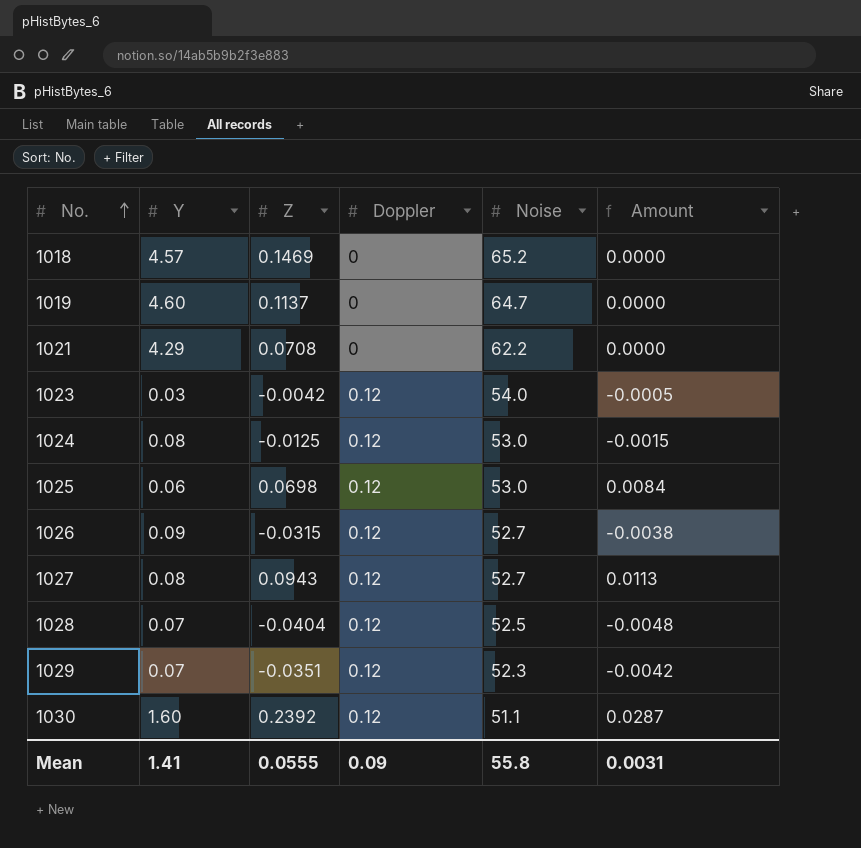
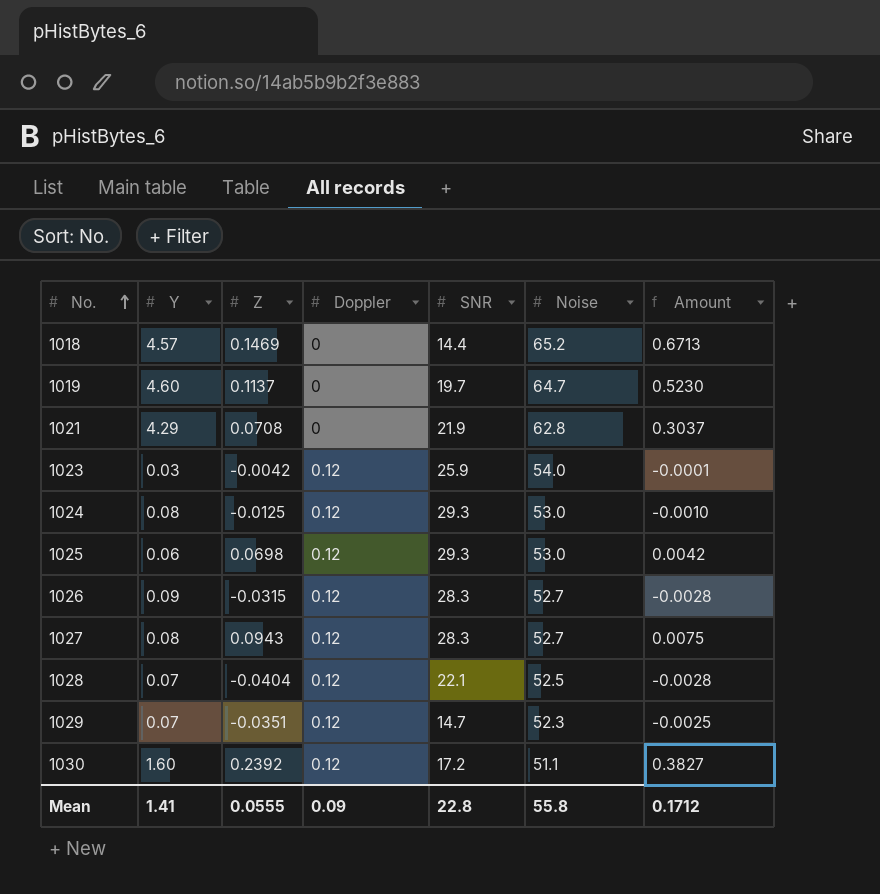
column SNR | position: none -> 5
column Amount | formula: [Z] * [Doppler] -> [Y] * [Z]
1021 | Noise: 62.2 -> 62.8
Mean | Amount: 0.0031 -> 0.1712

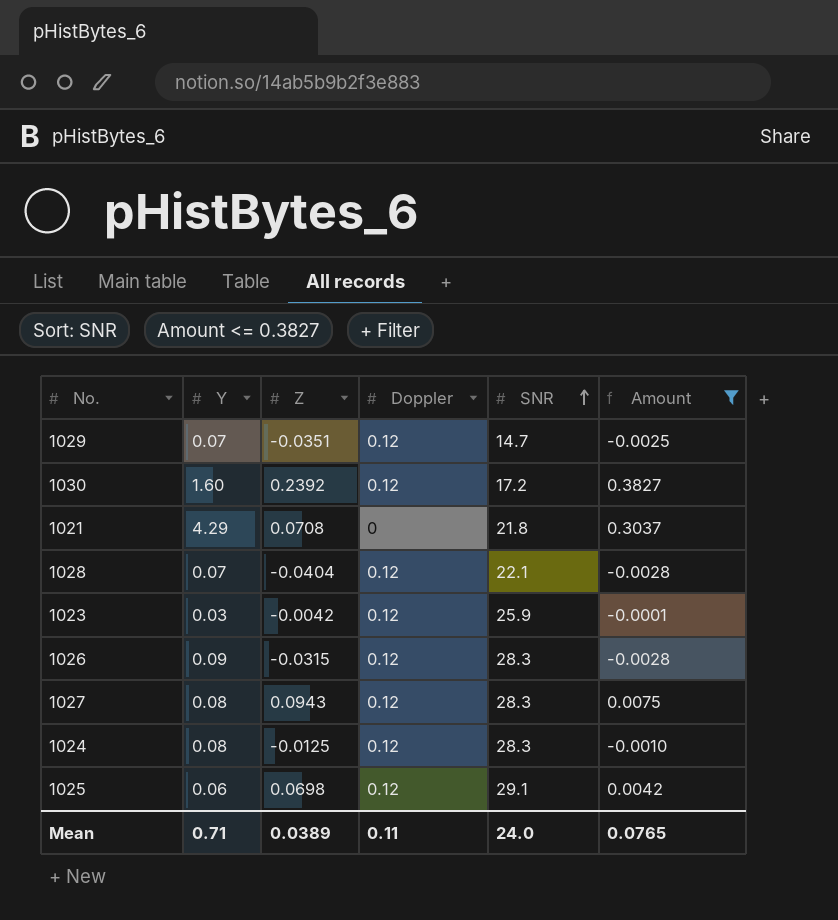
filter: none -> Amount <= 0.3827
row order: No. ascending -> SNR ascending
column Noise | position: 6 -> none
1021 | SNR: 21.9 -> 21.8
1024 | SNR: 29.3 -> 28.3
1025 | SNR: 29.3 -> 29.1
Mean | Y: 1.41 -> 0.71
Mean | Z: 0.0555 -> 0.0389
Mean | Doppler: 0.09 -> 0.11
Mean | SNR: 22.8 -> 24.0
Mean | Amount: 0.1712 -> 0.0765

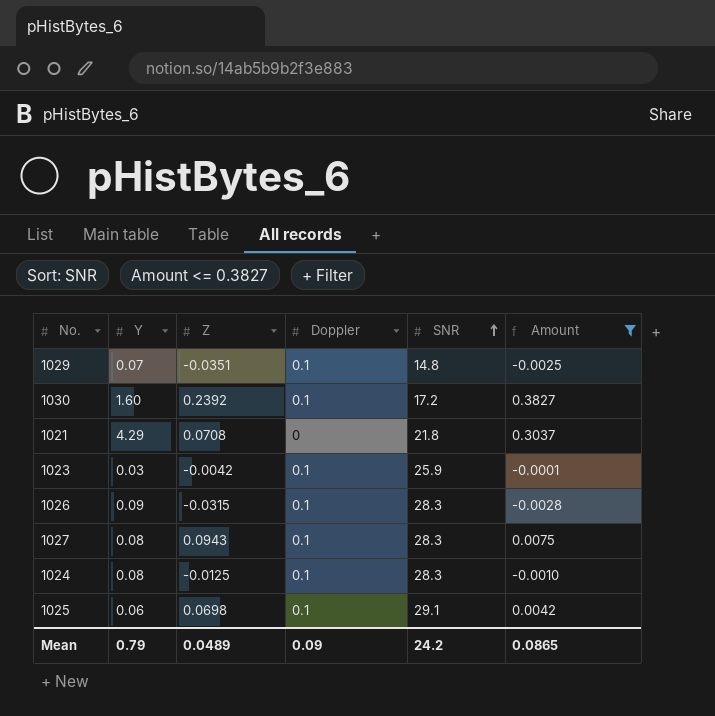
row 1028: 0.07 | -0.0404 | 0.12 | 22.1 | -0.0028 -> none
1029 | Doppler: 0.12 -> 0.1
1029 | SNR: 14.7 -> 14.8
1030 | Doppler: 0.12 -> 0.1
1023 | Doppler: 0.12 -> 0.1
1026 | Doppler: 0.12 -> 0.1
1027 | Doppler: 0.12 -> 0.1
1024 | Doppler: 0.12 -> 0.1
1025 | Doppler: 0.12 -> 0.1
Mean | Y: 0.71 -> 0.79
Mean | Z: 0.0389 -> 0.0489
Mean | Doppler: 0.11 -> 0.09
Mean | SNR: 24.0 -> 24.2
Mean | Amount: 0.0765 -> 0.0865

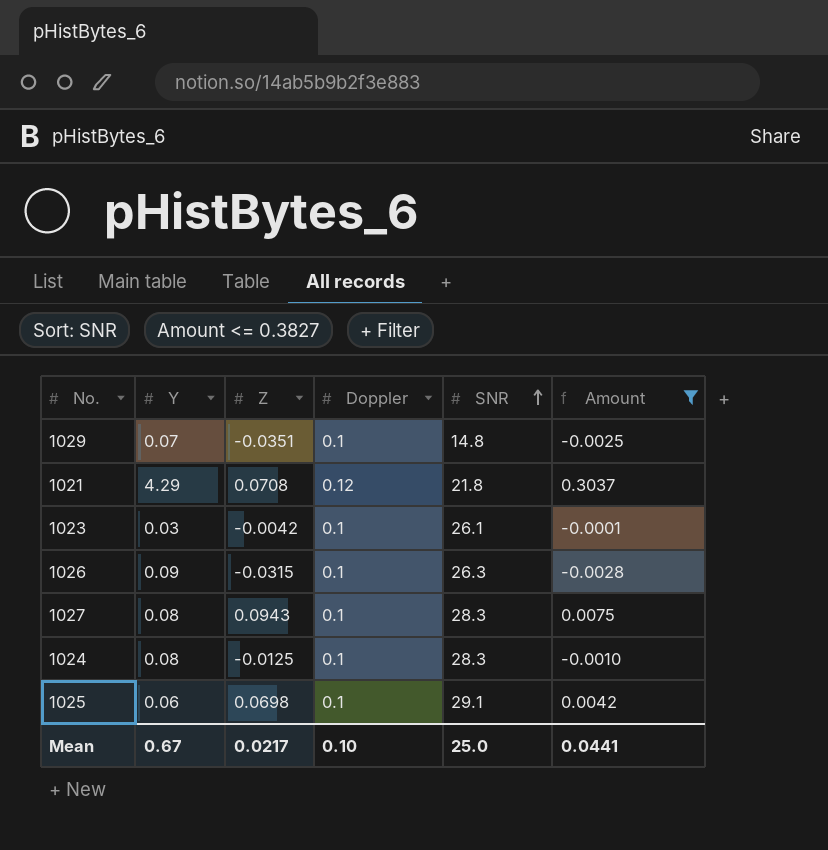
row 1030: 1.60 | 0.2392 | 0.1 | 17.2 | 0.3827 -> none
1021 | Doppler: 0 -> 0.12
1023 | SNR: 25.9 -> 26.1
1026 | SNR: 28.3 -> 26.3
Mean | Y: 0.79 -> 0.67
Mean | Z: 0.0489 -> 0.0217
Mean | Doppler: 0.09 -> 0.10
Mean | SNR: 24.2 -> 25.0
Mean | Amount: 0.0865 -> 0.0441

